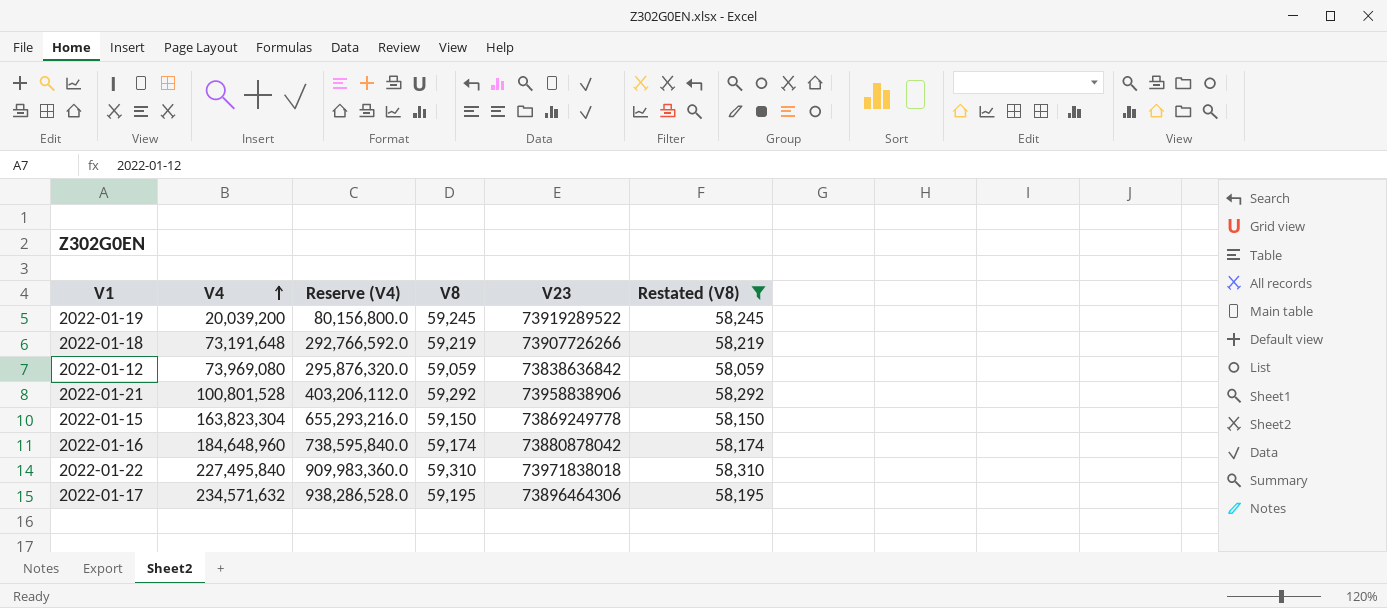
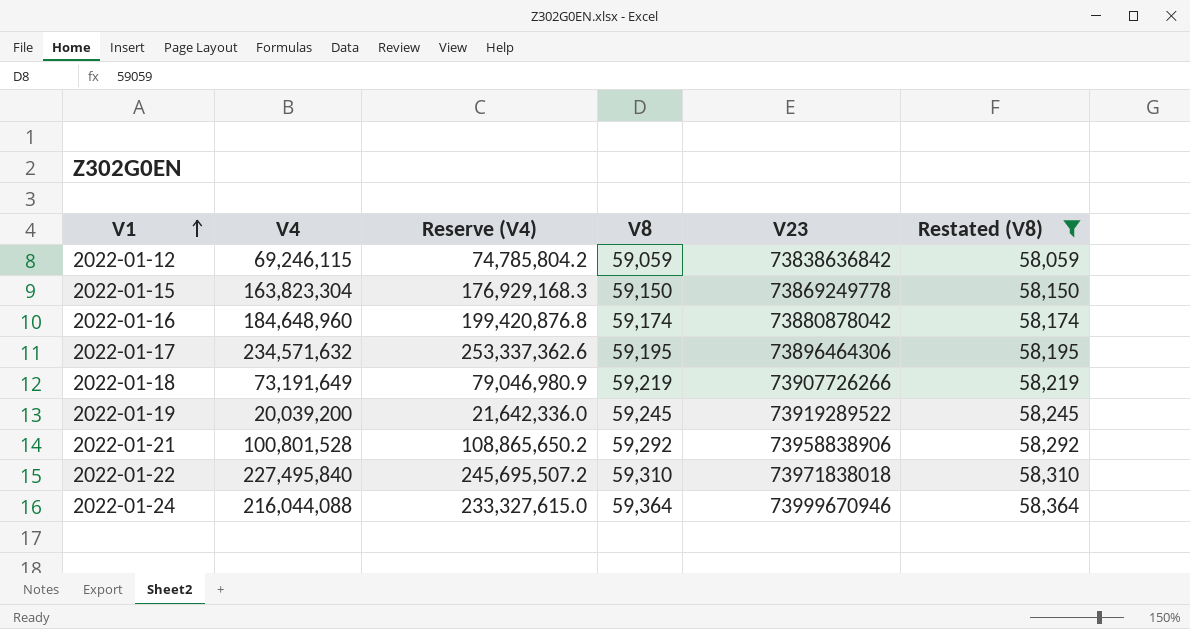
row order: V4 ascending -> V1 ascending
column Reserve (V4) | formula: [V4] * 4 -> [V4] * 1.08
2022-01-12 | V4: 73,969,080 -> 69,246,115
2022-01-18 | V4: 73,191,648 -> 73,191,649
row 2022-01-24: none -> 216,044,088 | 233,327,615.0 | 59,364 | 73999670946 | 58,364

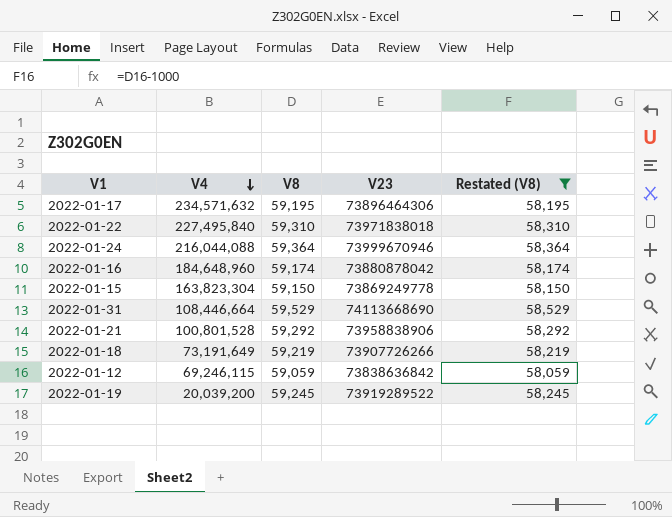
row order: V1 ascending -> V4 descending
column Reserve (V4) | formula: [V4] * 1.08 -> none
row 2022-01-31: none -> 108,446,664 | 59,529 | 74113668690 | 58,529

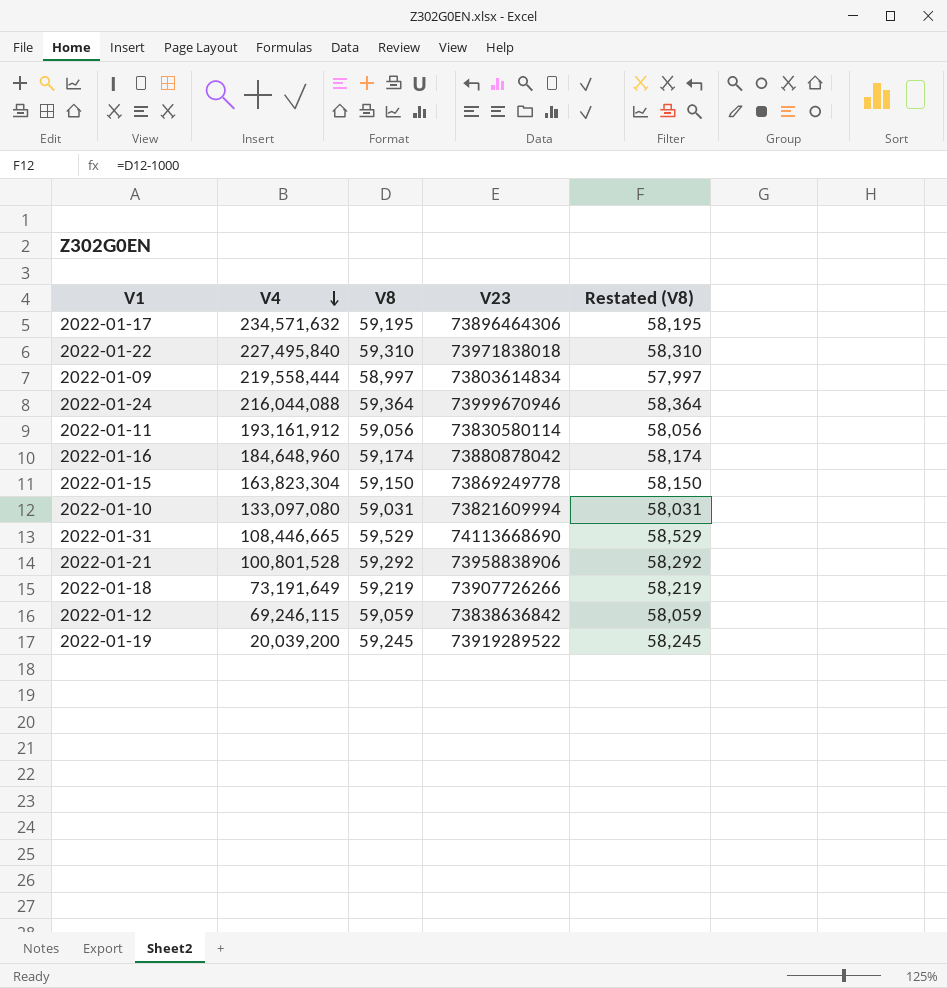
filter: Restated (V8) >= 58,059 -> none
2022-01-31 | V4: 108,446,664 -> 108,446,665

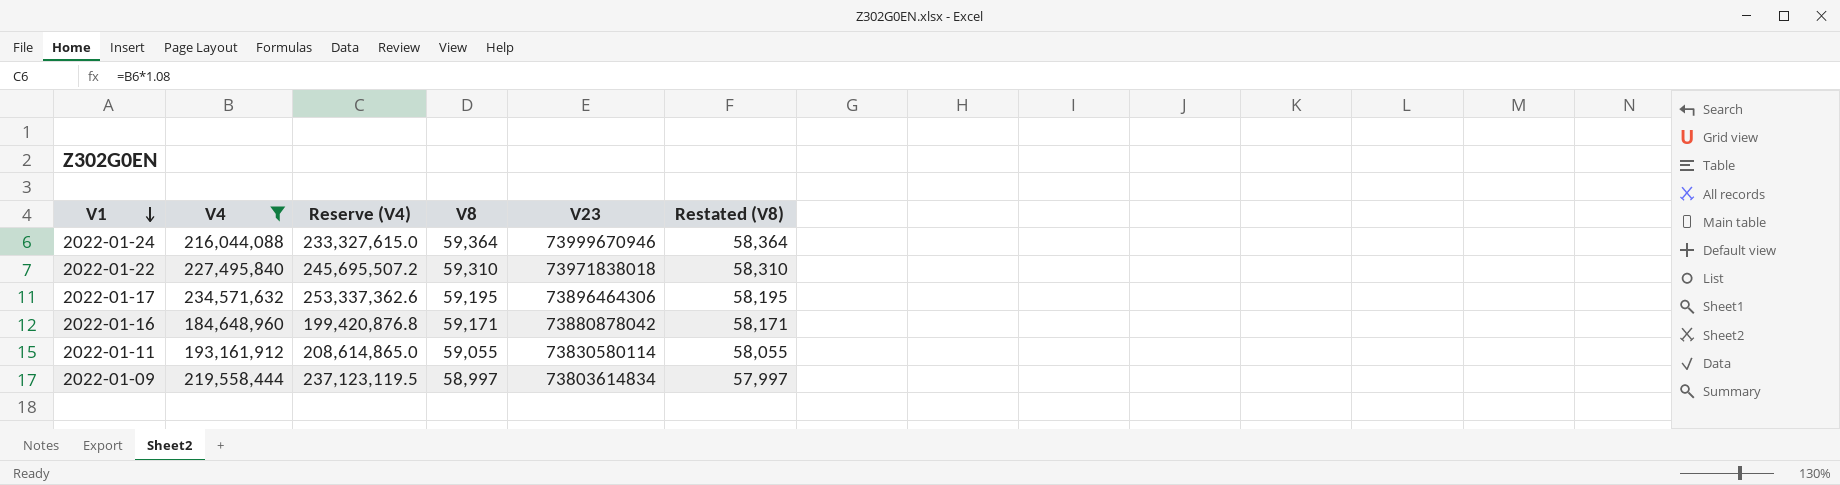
filter: none -> V4 >= 184,648,960
row order: V4 descending -> V1 descending
column Reserve (V4) | formula: none -> [V4] * 1.08
2022-01-16 | V8: 59,174 -> 59,171
2022-01-16 | Restated (V8): 58,174 -> 58,171
2022-01-11 | V8: 59,056 -> 59,055
2022-01-11 | Restated (V8): 58,056 -> 58,055

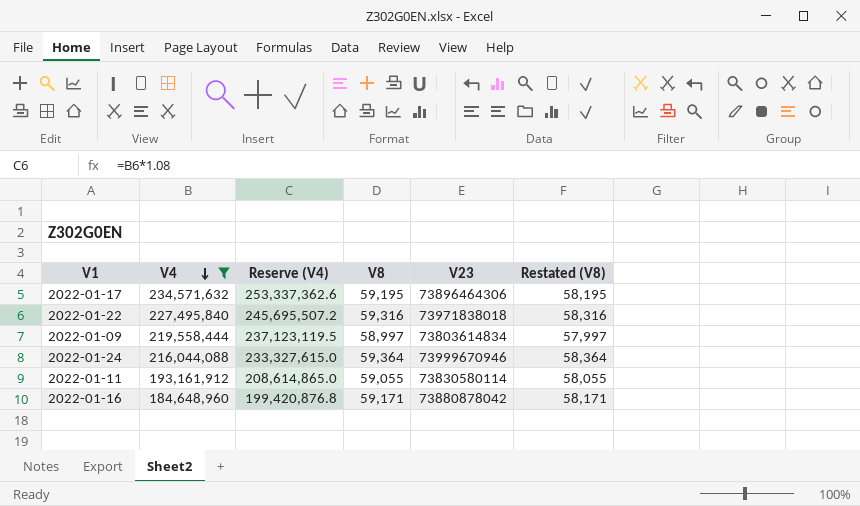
row order: V1 descending -> V4 descending
2022-01-22 | V8: 59,310 -> 59,316
2022-01-22 | Restated (V8): 58,310 -> 58,316

